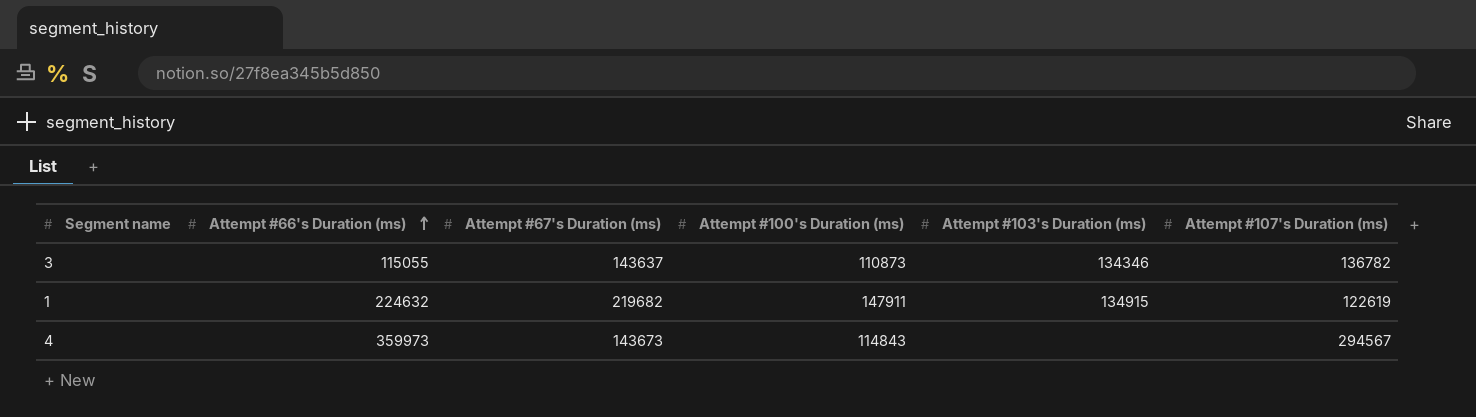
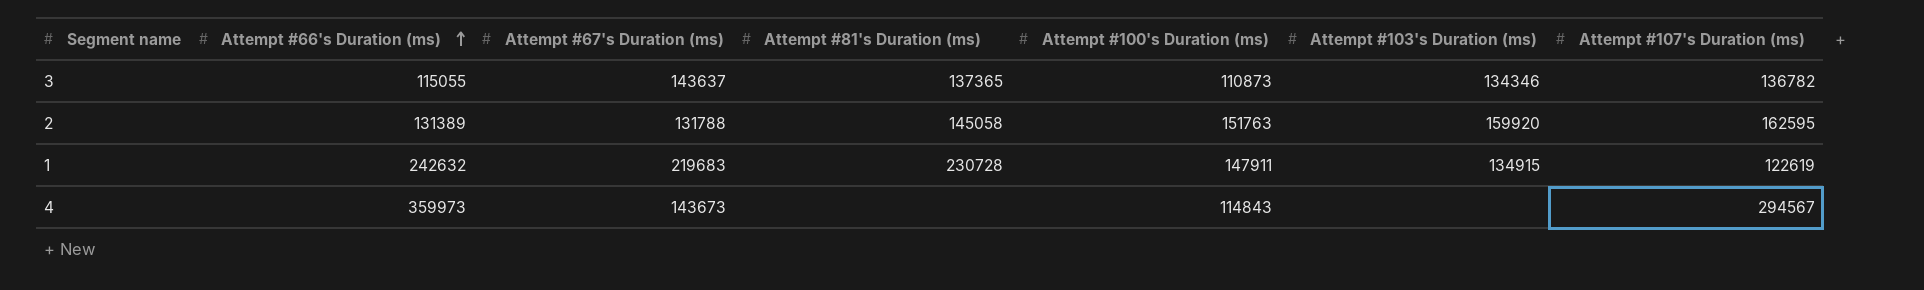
column Attempt #81's Duration (ms) | position: none -> 4
row 2: none -> 131389 | 131788 | 145058 | 151763 | 159920 | 162595
1 | Attempt #66's Duration (ms): 224632 -> 242632
1 | Attempt #67's Duration (ms): 219682 -> 219683

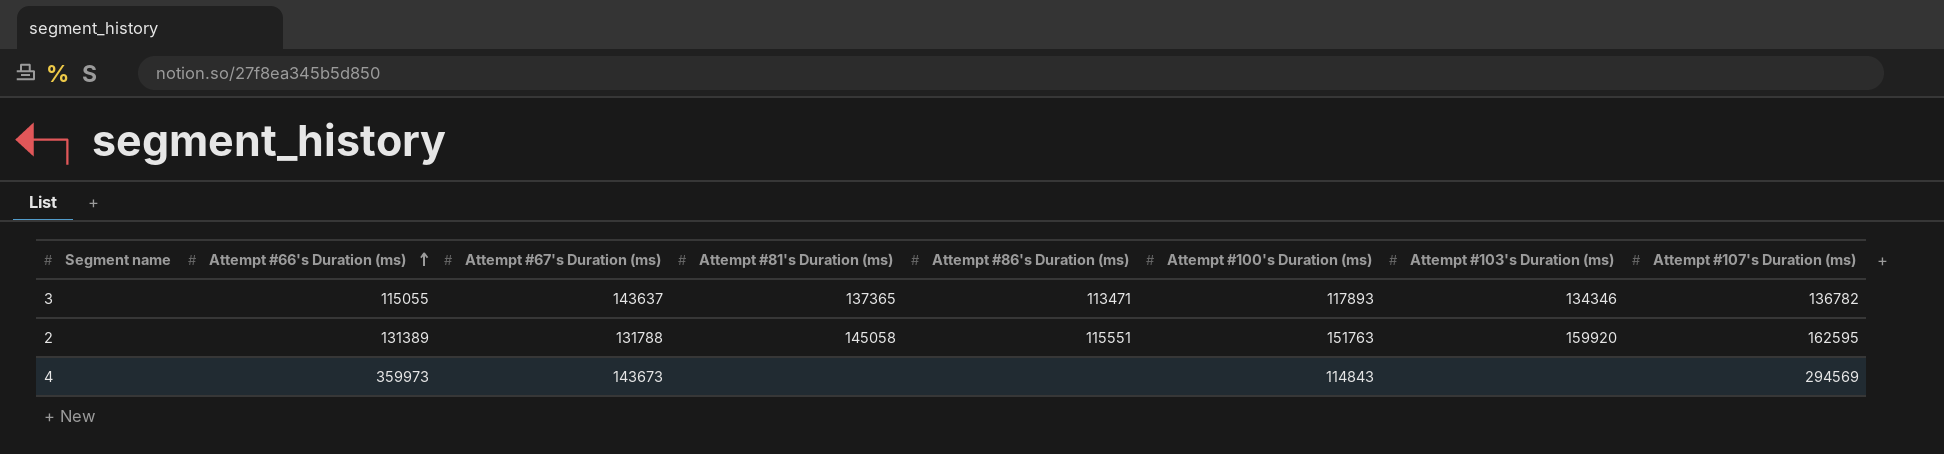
column Attempt #86's Duration (ms) | position: none -> 5
row 1: 242632 | 219683 | 230728 | 147911 | 134915 | 122619 -> none
3 | Attempt #100's Duration (ms): 110873 -> 117893
4 | Attempt #107's Duration (ms): 294567 -> 294569

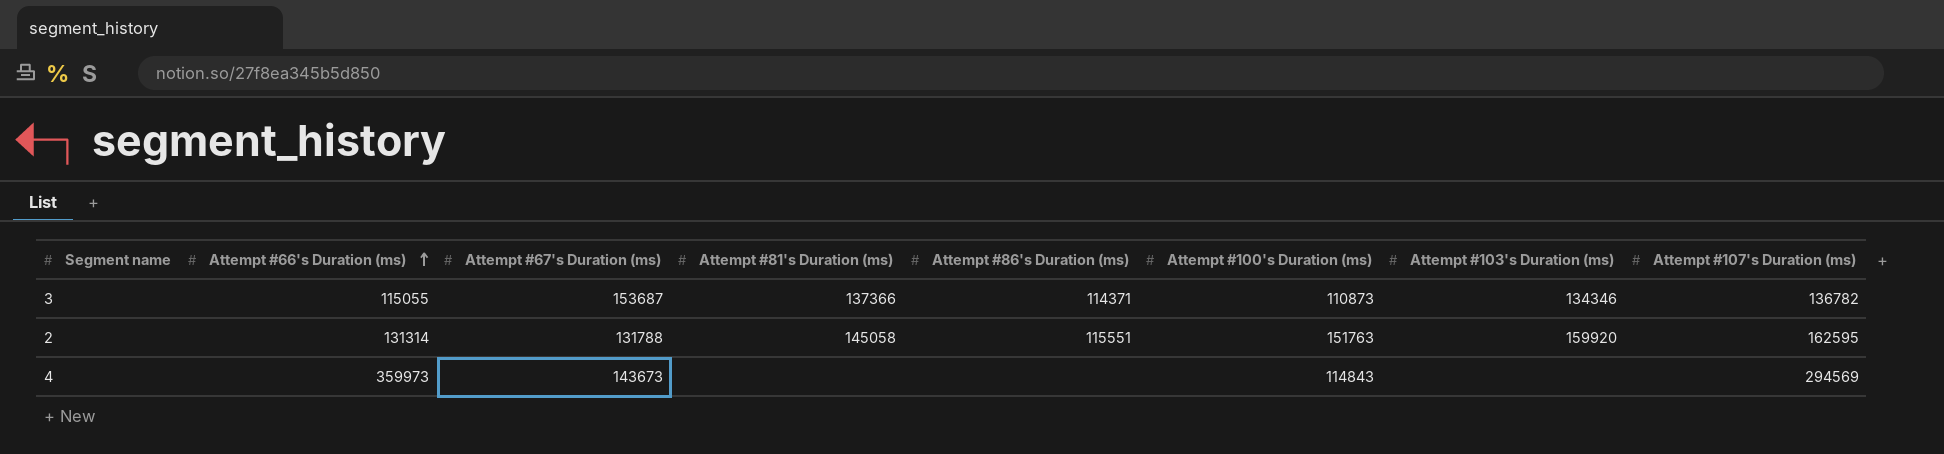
3 | Attempt #67's Duration (ms): 143637 -> 153687
3 | Attempt #81's Duration (ms): 137365 -> 137366
3 | Attempt #86's Duration (ms): 113471 -> 114371
3 | Attempt #100's Duration (ms): 117893 -> 110873
2 | Attempt #66's Duration (ms): 131389 -> 131314

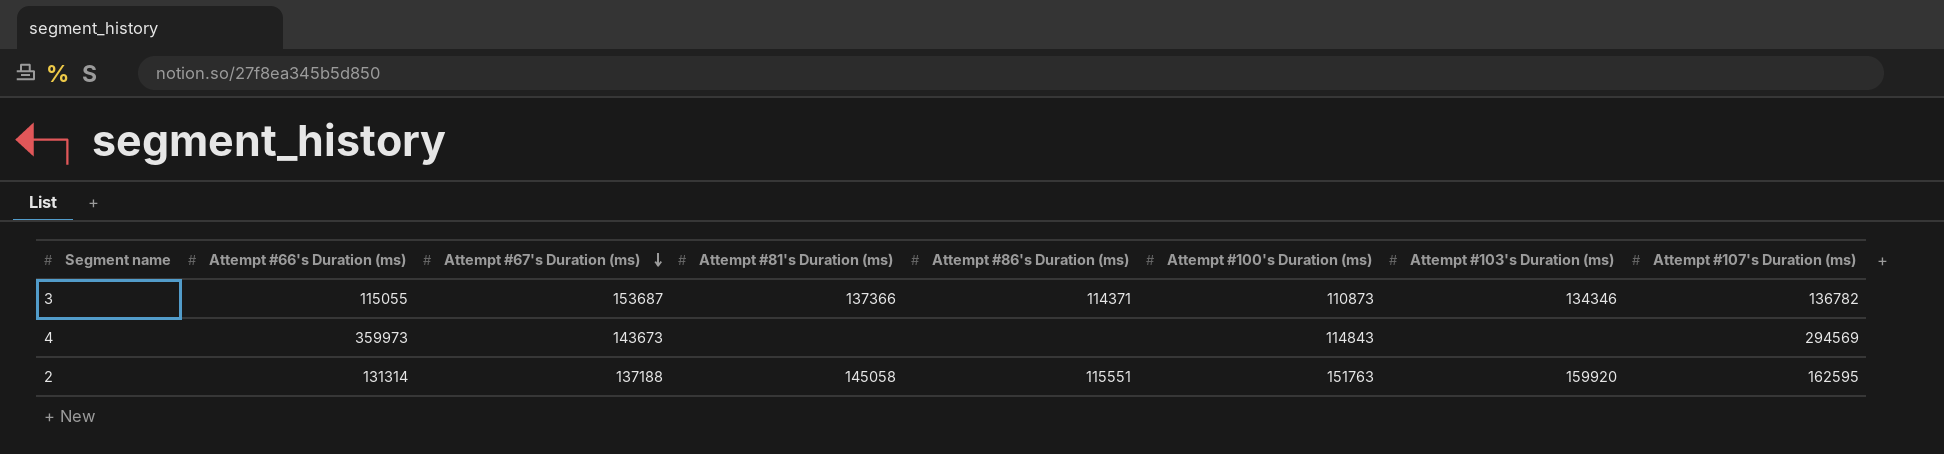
row order: Attempt #66's Duration (ms) ascending -> Attempt #67's Duration (ms) descending
2 | Attempt #67's Duration (ms): 131788 -> 137188

